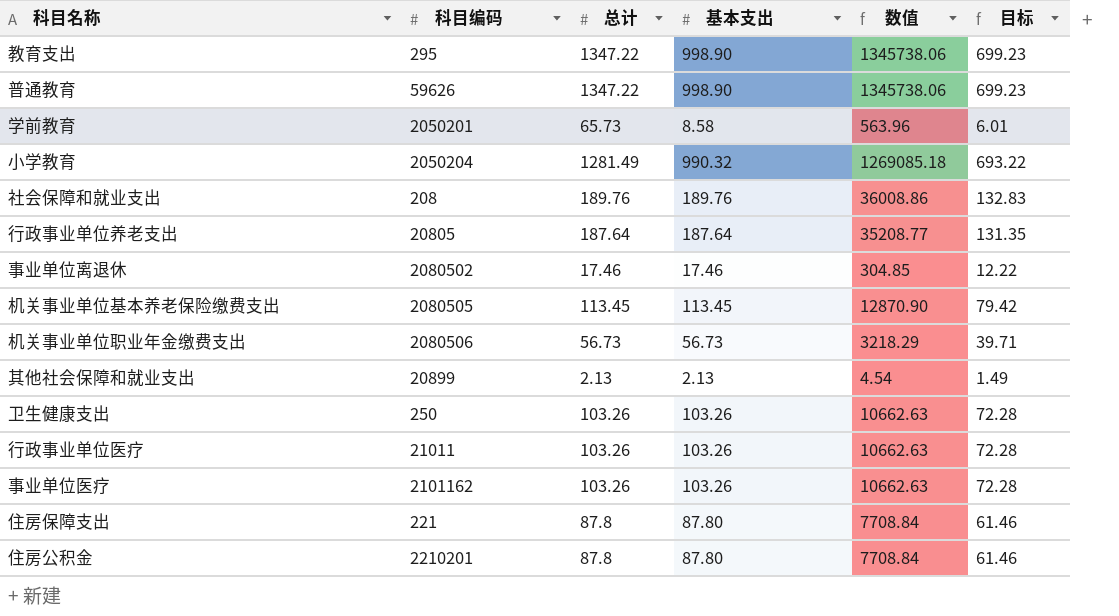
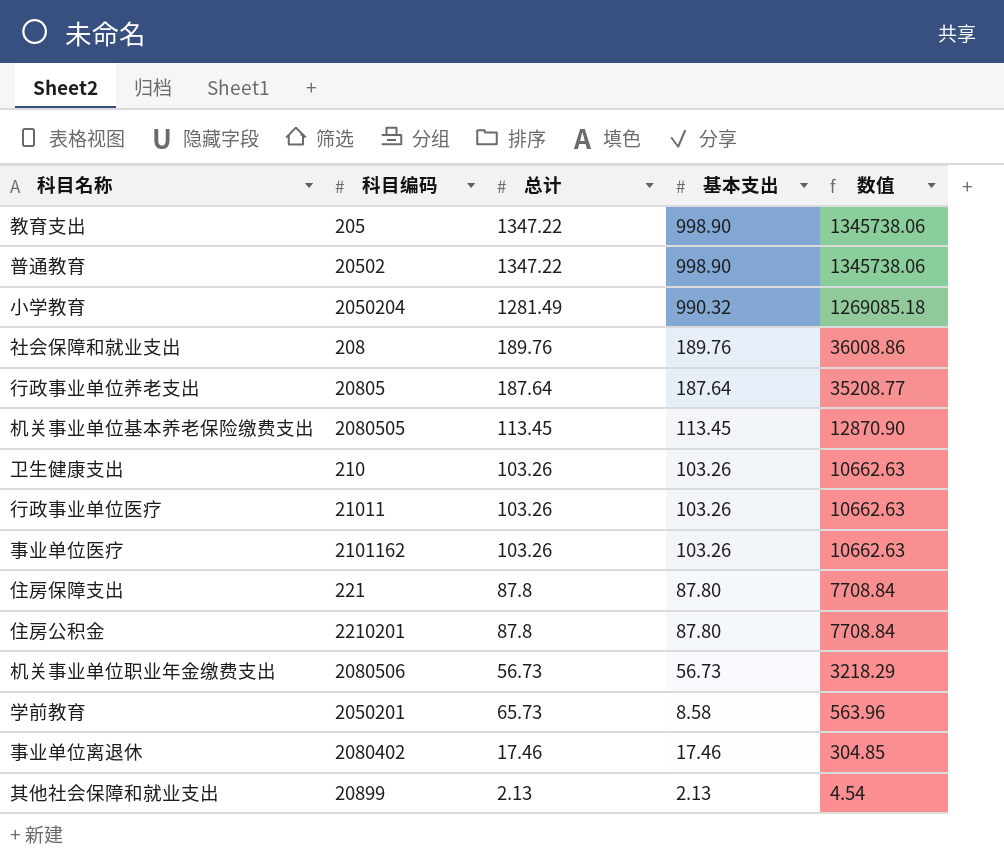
row order: none -> 数值 descending
column 目标 | formula: [基本支出] * 0.7 -> none
教育支出 | 科目编码: 295 -> 205
普通教育 | 科目编码: 59626 -> 20502
卫生健康支出 | 科目编码: 250 -> 210
事业单位离退休 | 科目编码: 2080502 -> 2080402

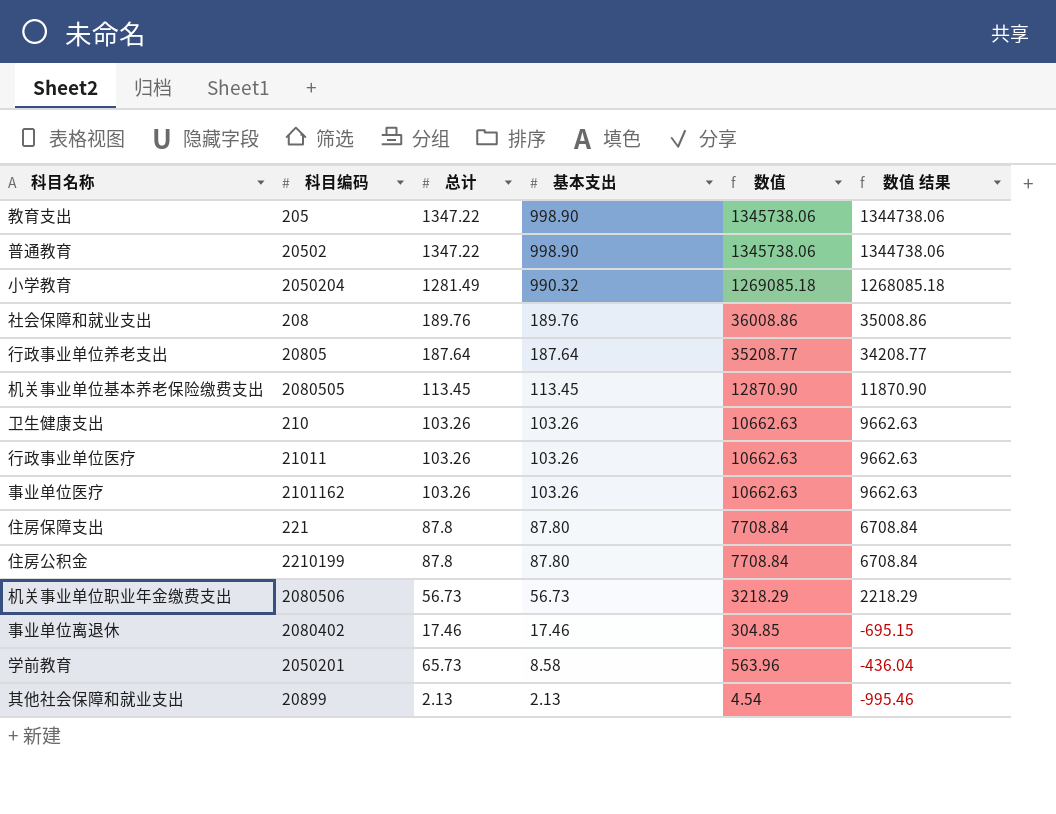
row order: 数值 descending -> 基本支出 descending
column 数值 结果 | formula: none -> [数值] - 1000
住房公积金 | 科目编码: 2210201 -> 2210199

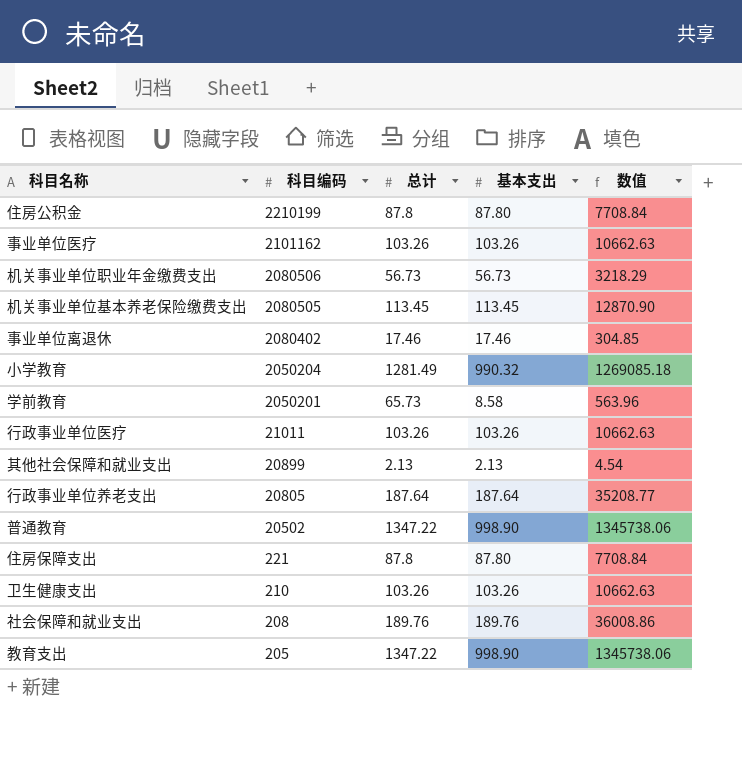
row order: 基本支出 descending -> 科目编码 descending
column 数值 结果 | formula: [数值] - 1000 -> none

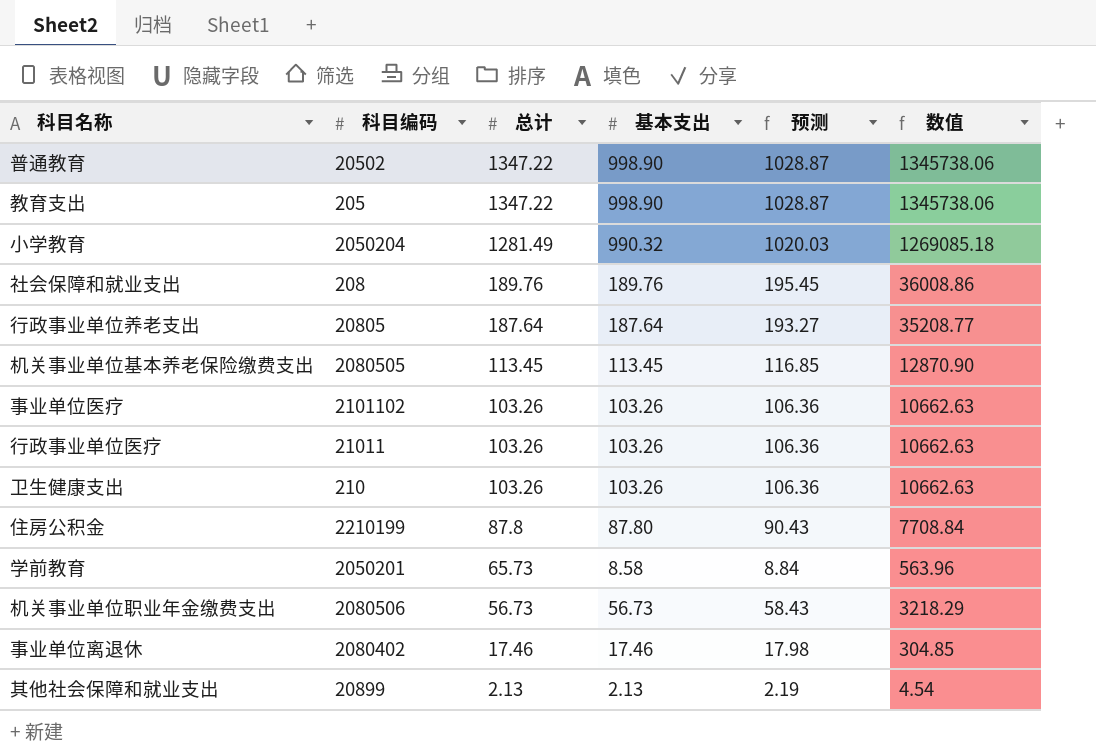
row order: 科目编码 descending -> 总计 descending
column 预测 | formula: none -> [基本支出] * 1.03
row 住房保障支出: 221 | 87.8 | 87.80 | 7708.84 -> none
事业单位医疗 | 科目编码: 2101162 -> 2101102

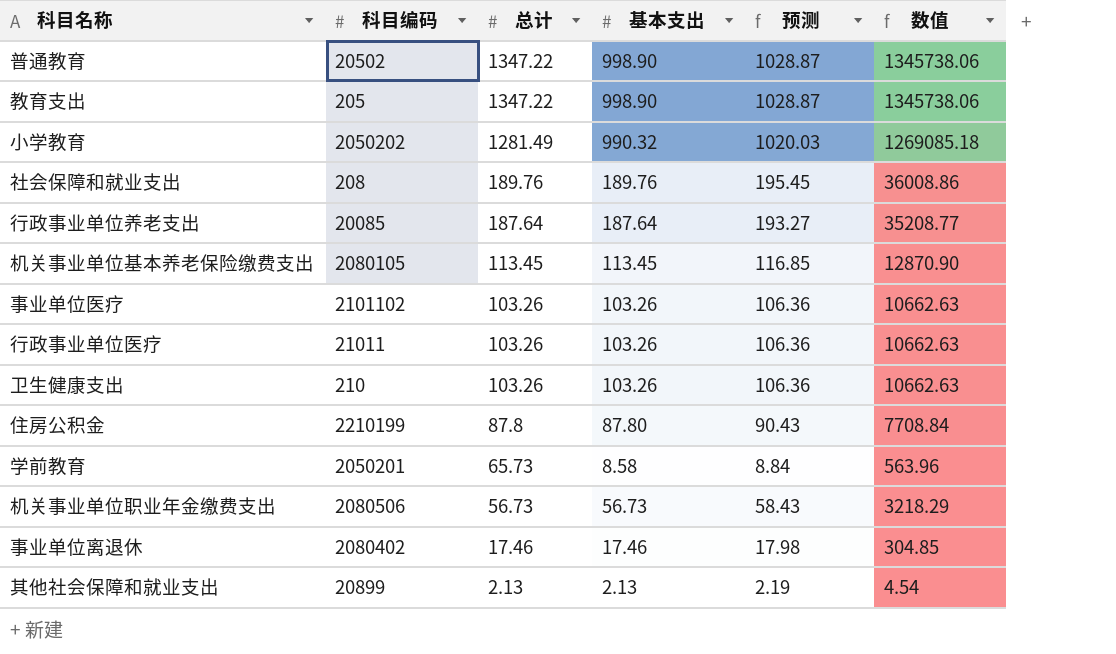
小学教育 | 科目编码: 2050204 -> 2050202
行政事业单位养老支出 | 科目编码: 20805 -> 20085
机关事业单位基本养老保险缴费支出 | 科目编码: 2080505 -> 2080105

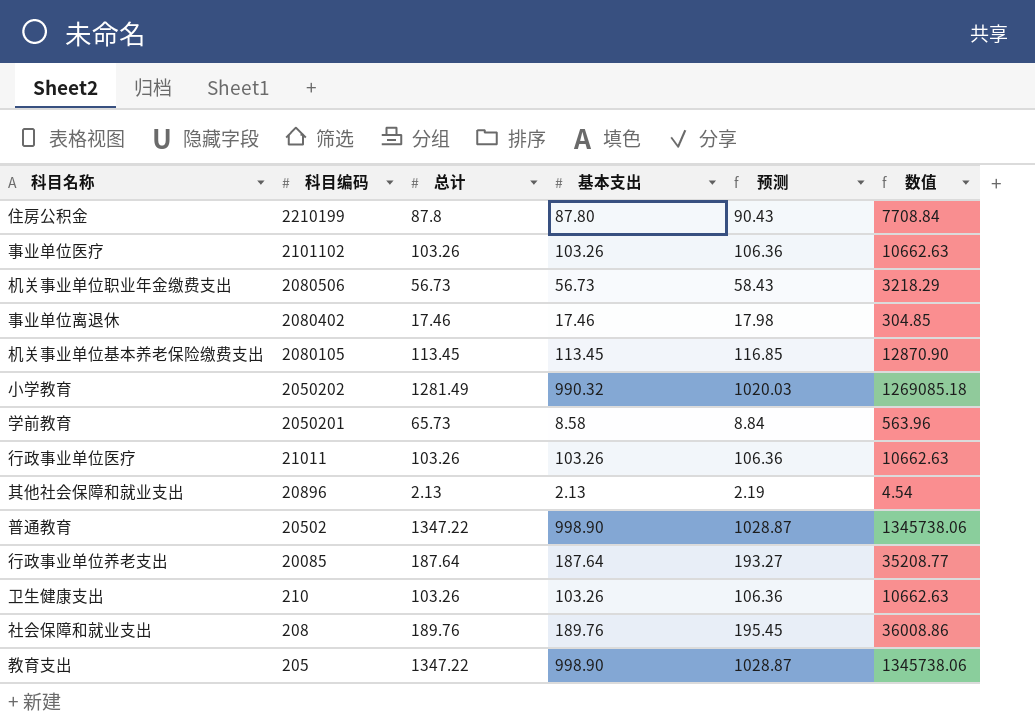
row order: 总计 descending -> 科目编码 descending
其他社会保障和就业支出 | 科目编码: 20899 -> 20896

